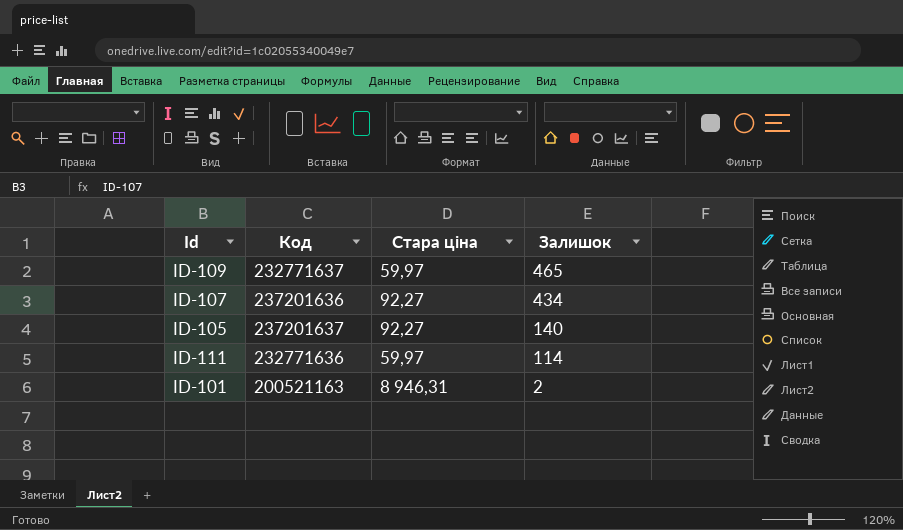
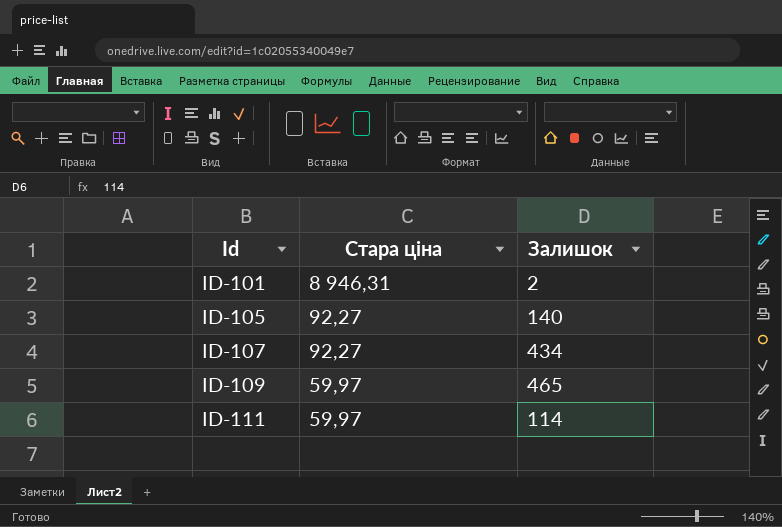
row order: Залишок descending -> Id ascending
column Код | position: 2 -> none

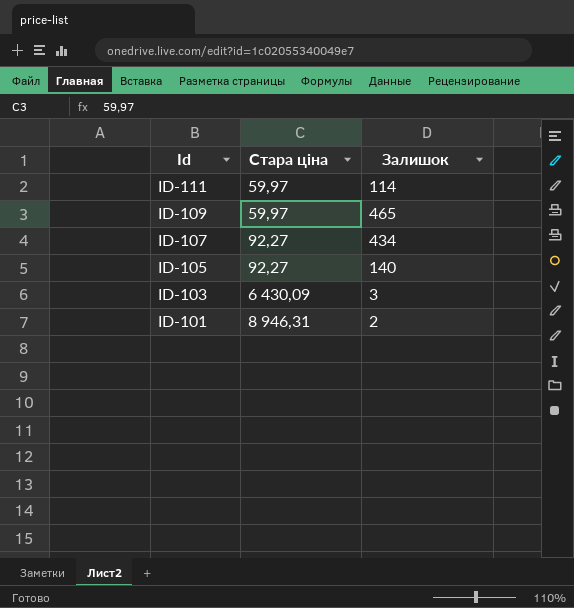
row order: Id ascending -> Id descending
row ID-103: none -> 6 430,09 | 3

